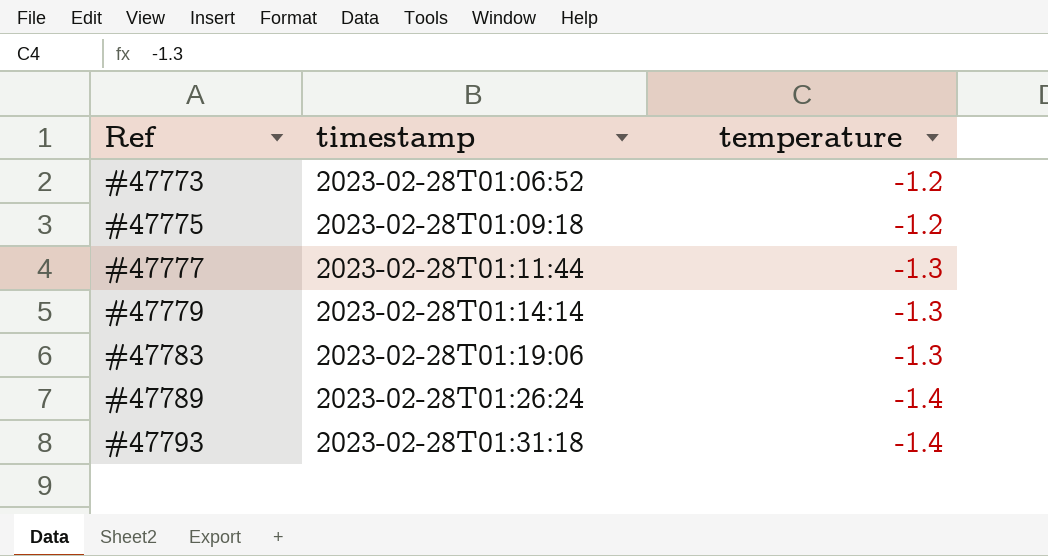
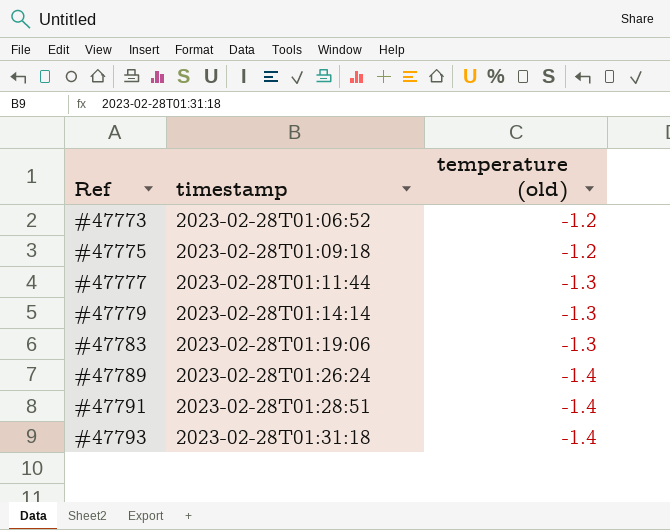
column name: temperature -> temperature (old)
row #47791: none -> 2023-02-28T01:28:51 | -1.4

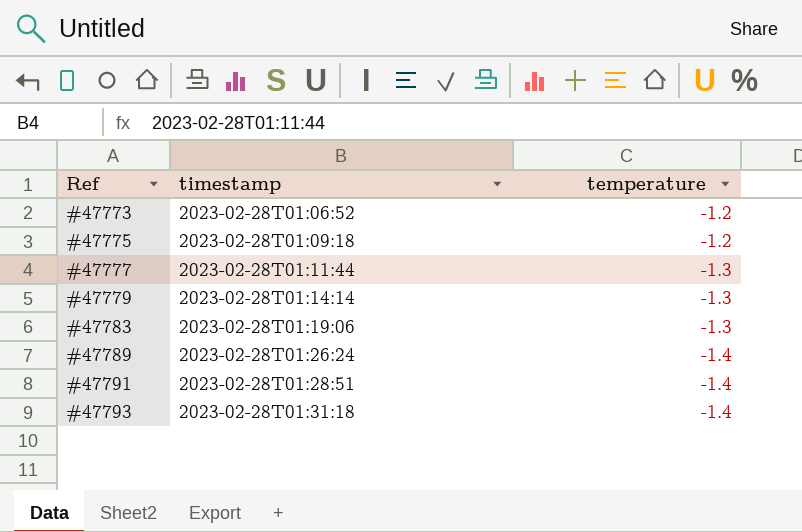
column name: temperature (old) -> temperature

